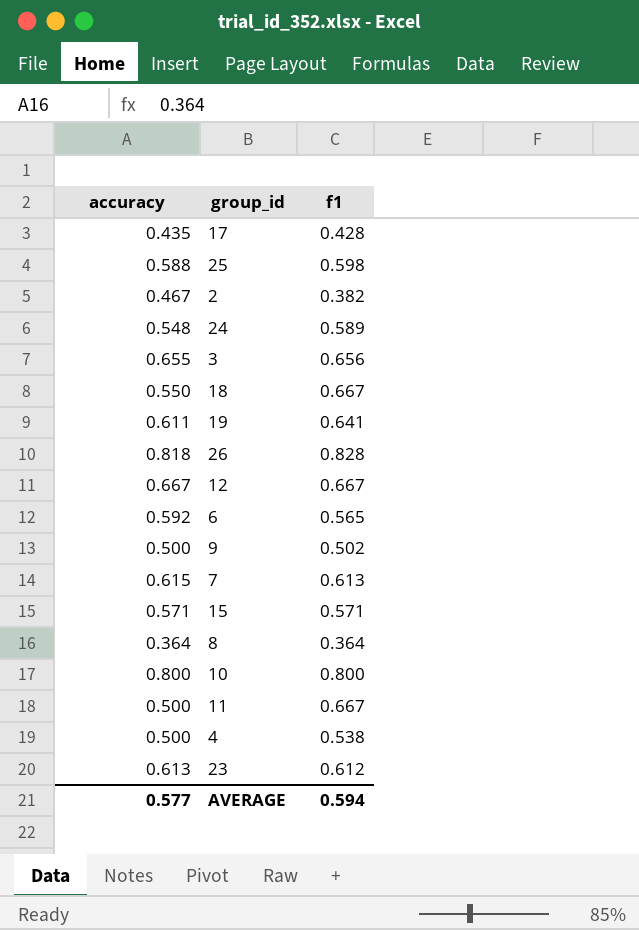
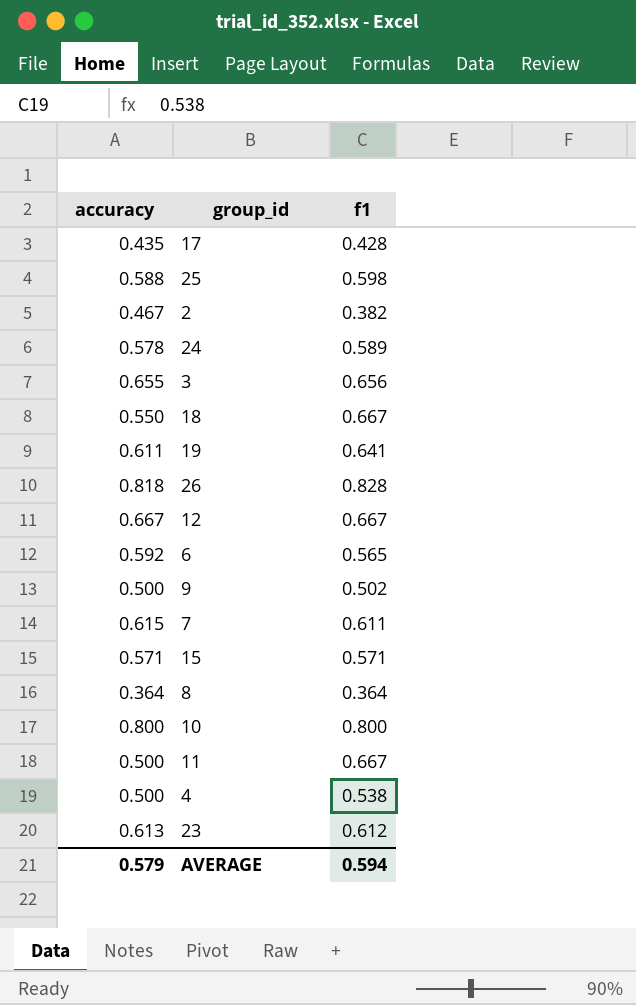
24 | accuracy: 0.548 -> 0.578
7 | f1: 0.613 -> 0.611
AVERAGE | accuracy: 0.577 -> 0.579

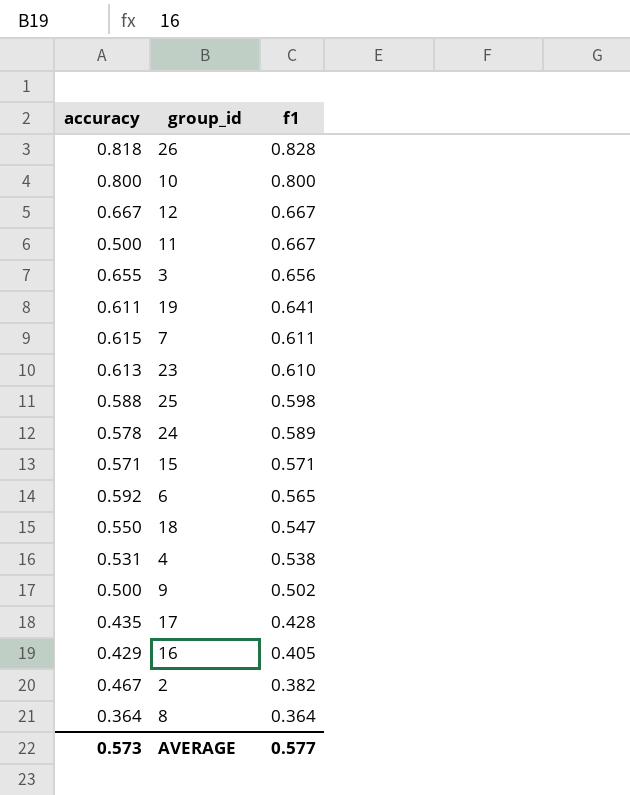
row order: none -> f1 descending
23 | f1: 0.612 -> 0.610
18 | f1: 0.667 -> 0.547
4 | accuracy: 0.500 -> 0.531
row 16: none -> 0.429 | 0.405
AVERAGE | accuracy: 0.579 -> 0.573
AVERAGE | f1: 0.594 -> 0.577

